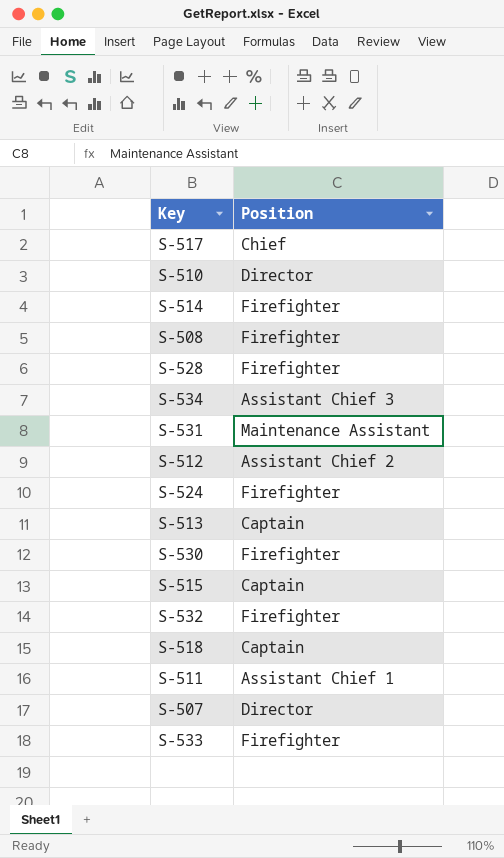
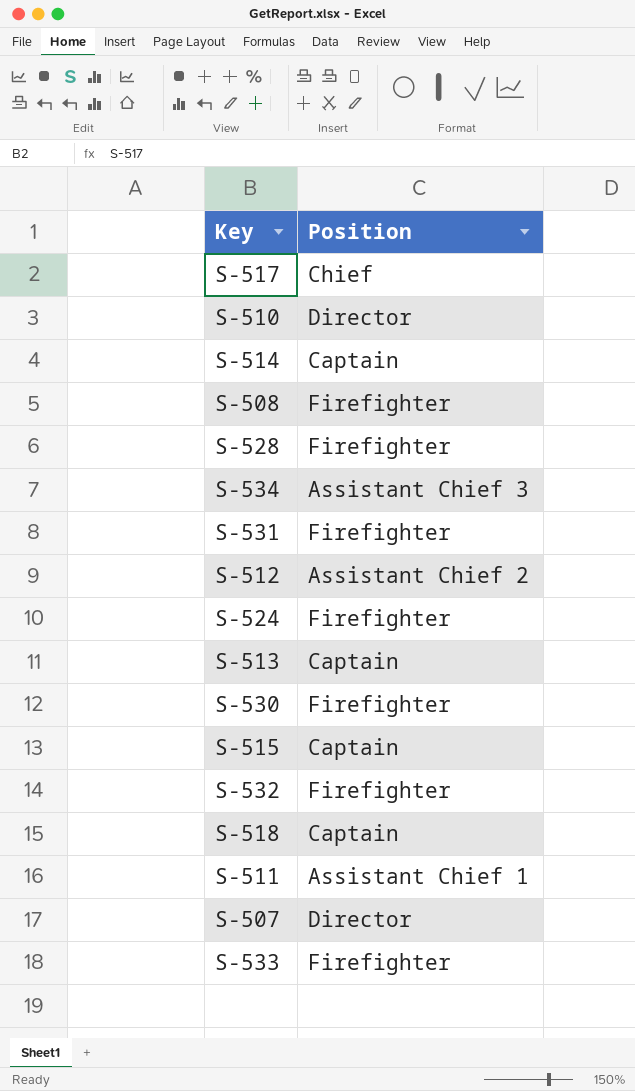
S-514 | Position: Firefighter -> Captain
S-531 | Position: Maintenance Assistant -> Firefighter

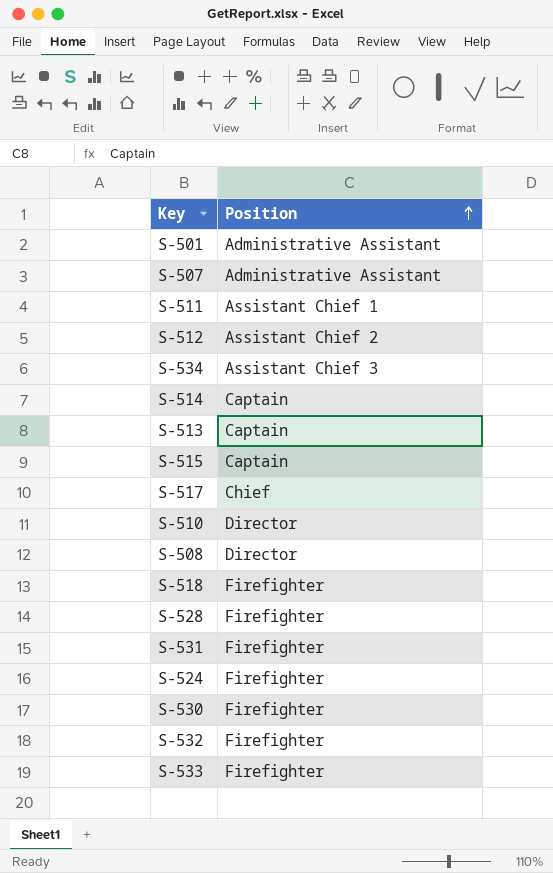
row order: none -> Position ascending
row S-501: none -> Administrative Assistant
S-507 | Position: Director -> Administrative Assistant
S-508 | Position: Firefighter -> Director
S-518 | Position: Captain -> Firefighter

